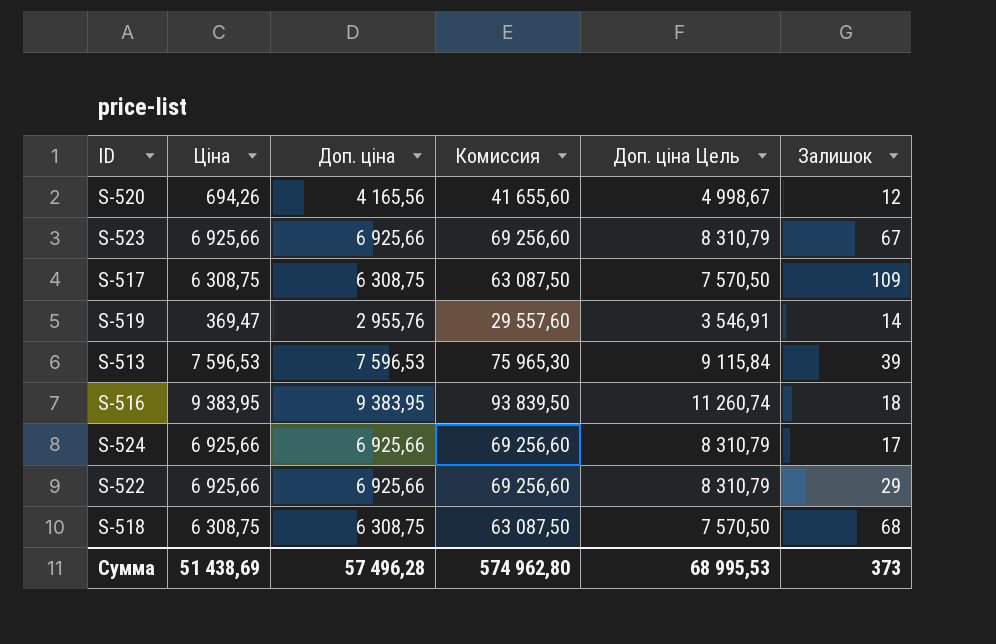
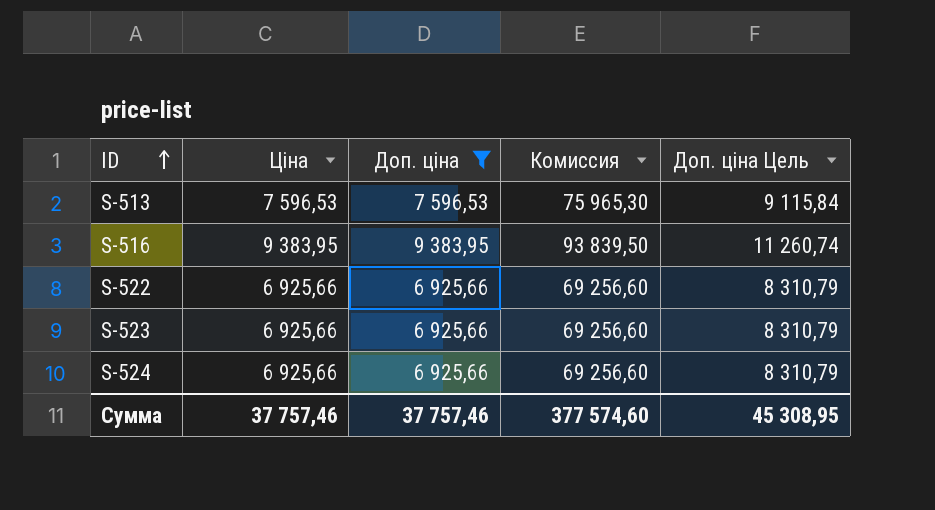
filter: none -> Доп. ціна >= 6 925,66
row order: none -> ID ascending
column Залишок | position: 6 -> none
Сумма | Ціна: 51 438,69 -> 37 757,46
Сумма | Доп. ціна: 57 496,28 -> 37 757,46
Сумма | Комиссия: 574 962,80 -> 377 574,60
Сумма | Доп. ціна Цель: 68 995,53 -> 45 308,95

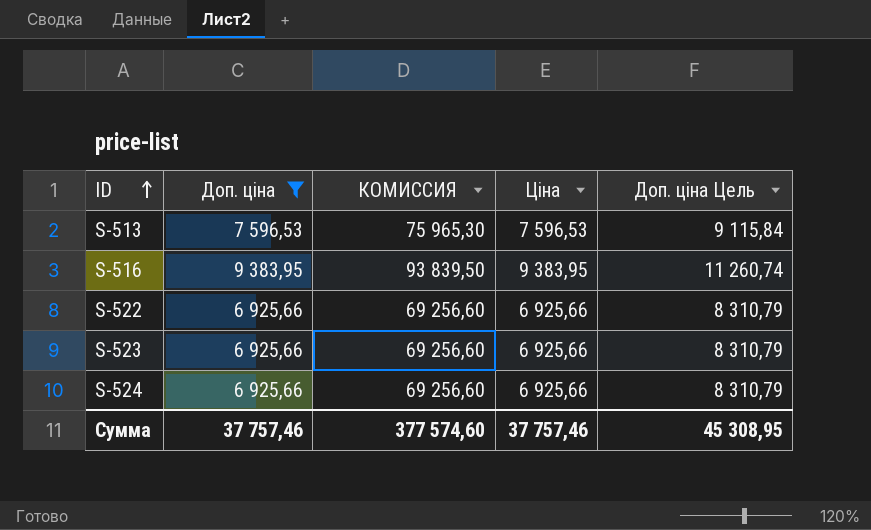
column name: Комиссия -> КОМИССИЯ
column Ціна | position: 2 -> 4

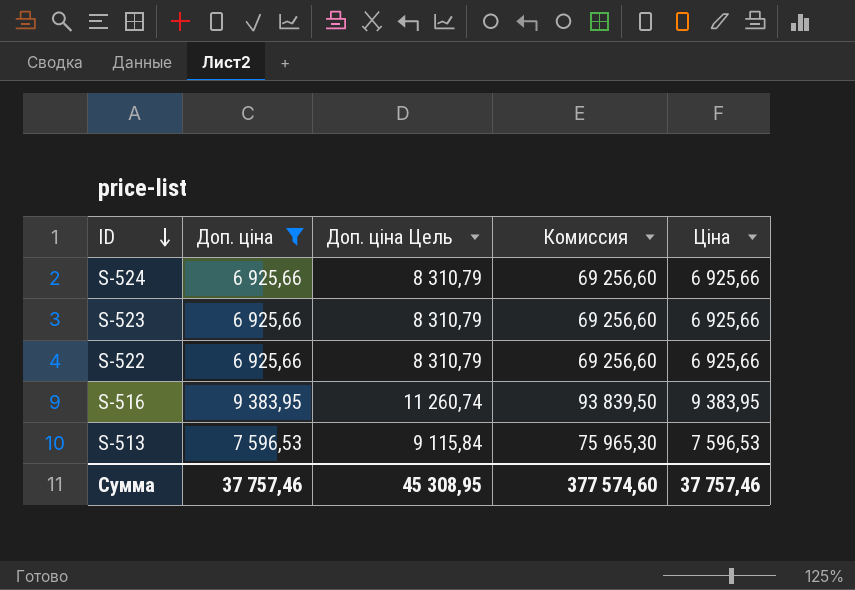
row order: ID ascending -> ID descending
column Доп. ціна Цель | position: 5 -> 3
column name: КОМИССИЯ -> Комиссия

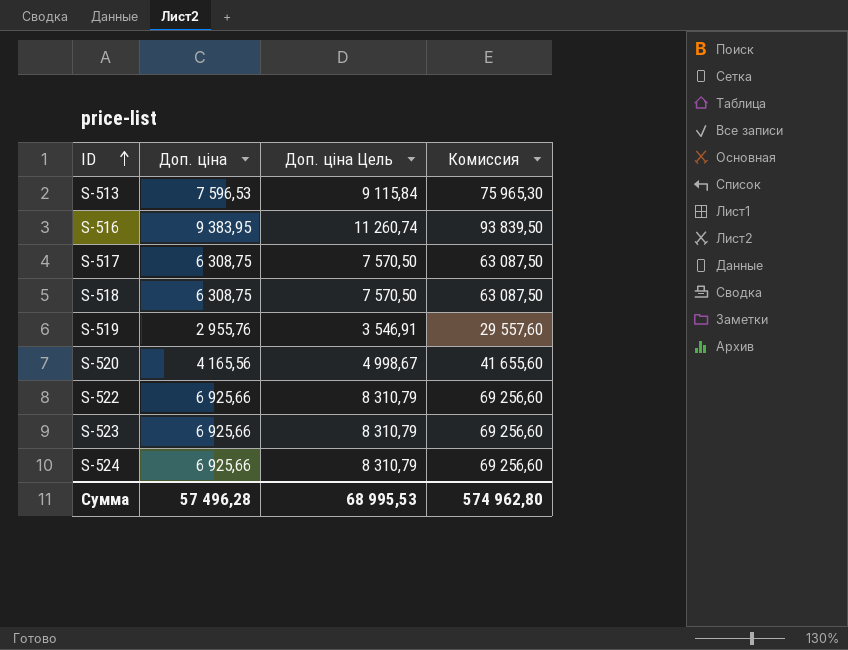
filter: Доп. ціна >= 6 925,66 -> none
row order: ID descending -> ID ascending
column Ціна | position: 5 -> none
Сумма | Доп. ціна: 37 757,46 -> 57 496,28
Сумма | Доп. ціна Цель: 45 308,95 -> 68 995,53
Сумма | Комиссия: 377 574,60 -> 574 962,80

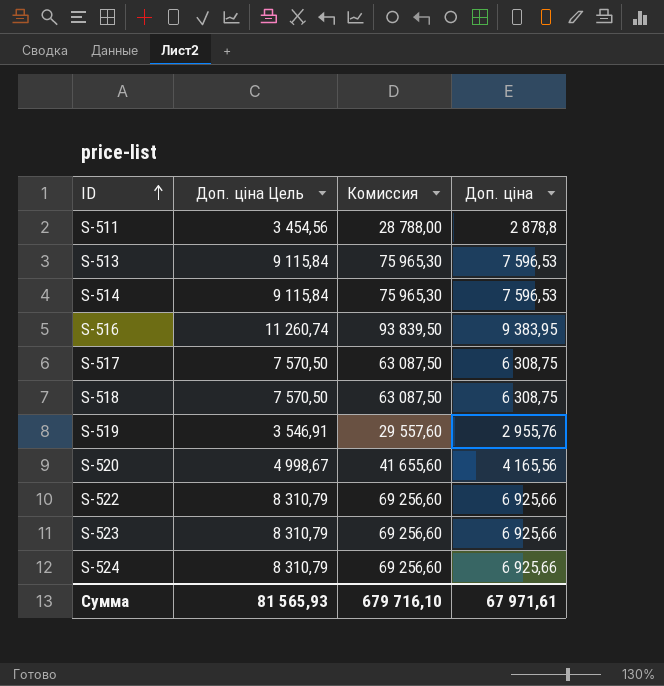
column Доп. ціна | position: 2 -> 4
row S-511: none -> 3 454,56 | 28 788,00 | 2 878,8
row S-514: none -> 9 115,84 | 75 965,30 | 7 596,53
Сумма | Доп. ціна Цель: 68 995,53 -> 81 565,93
Сумма | Комиссия: 574 962,80 -> 679 716,10
Сумма | Доп. ціна: 57 496,28 -> 67 971,61

